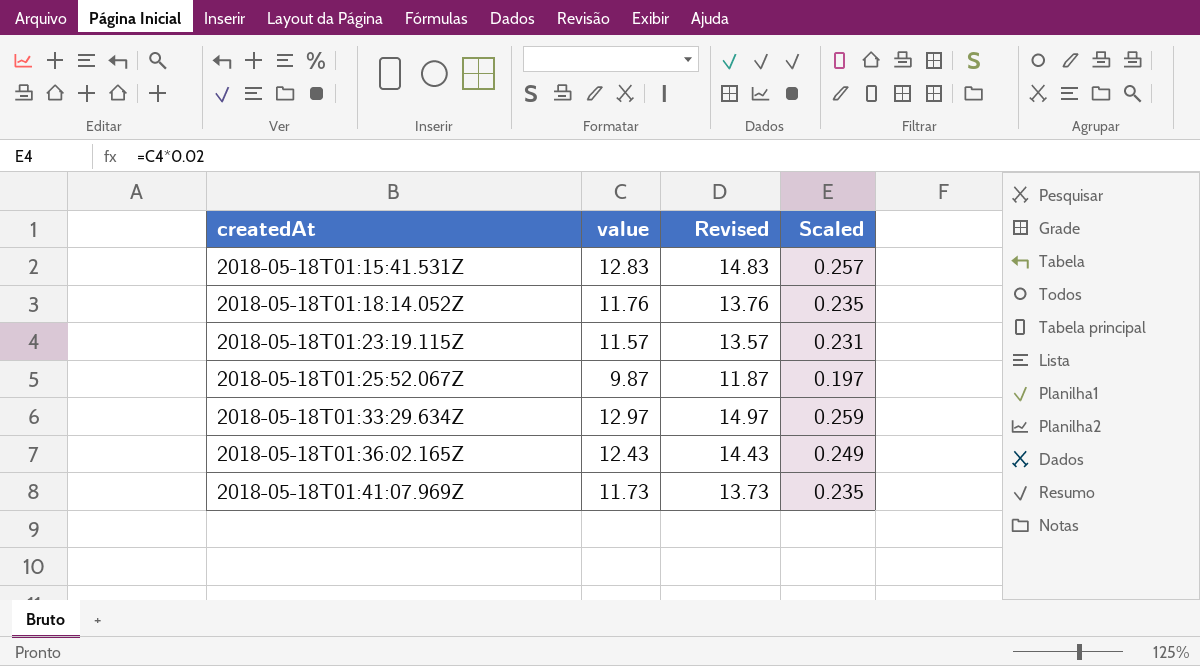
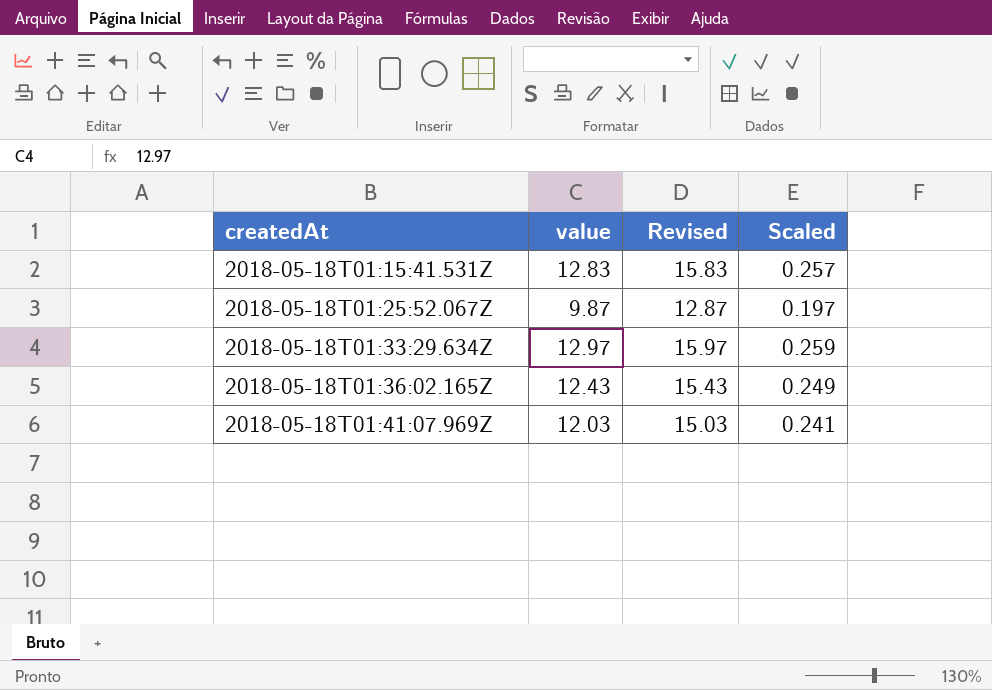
column Revised | formula: [value] + 2 -> [value] + 3
row 2018-05-18T01:18:14.052Z: 11.76 | 13.76 | 0.235 -> none
row 2018-05-18T01:23:19.115Z: 11.57 | 13.57 | 0.231 -> none
2018-05-18T01:41:07.969Z | value: 11.73 -> 12.03
2018-05-18T01:41:07.969Z | Scaled: 0.235 -> 0.241

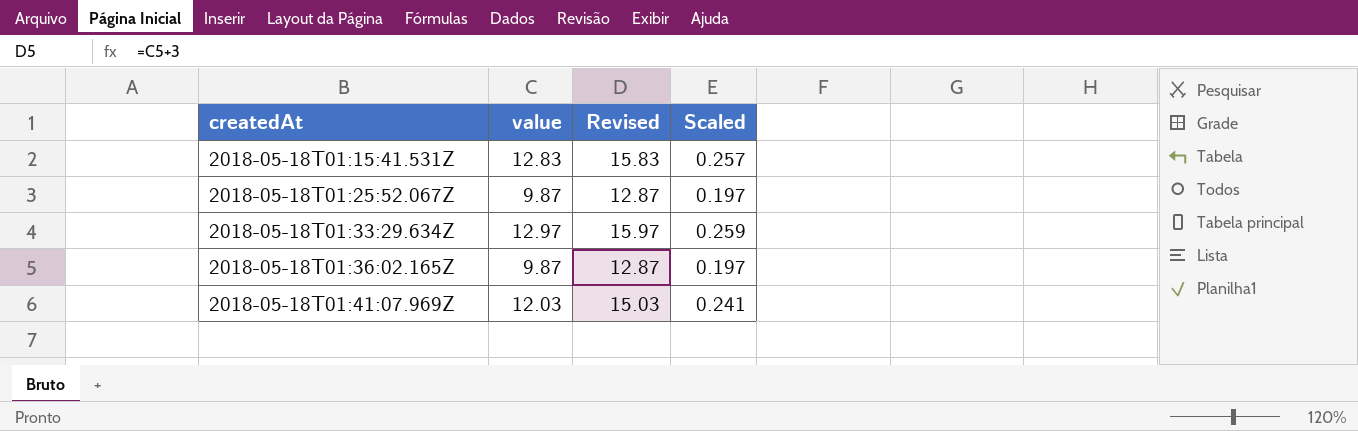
2018-05-18T01:36:02.165Z | value: 12.43 -> 9.87
2018-05-18T01:36:02.165Z | Revised: 15.43 -> 12.87
2018-05-18T01:36:02.165Z | Scaled: 0.249 -> 0.197

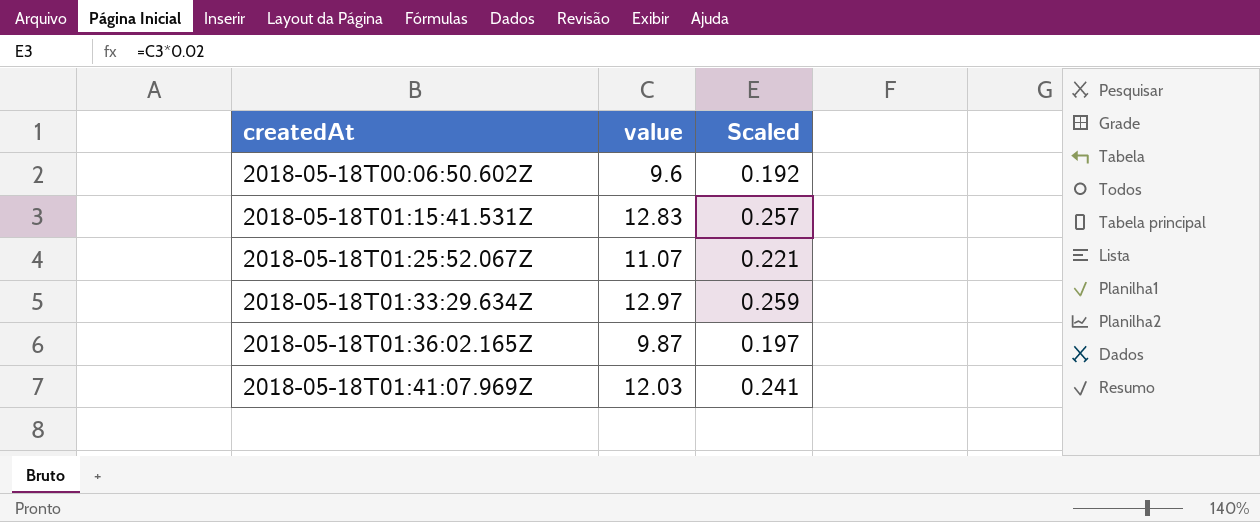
column Revised | formula: [value] + 3 -> none
row 2018-05-18T00:06:50.602Z: none -> 9.6 | 0.192
2018-05-18T01:25:52.067Z | value: 9.87 -> 11.07
2018-05-18T01:25:52.067Z | Scaled: 0.197 -> 0.221

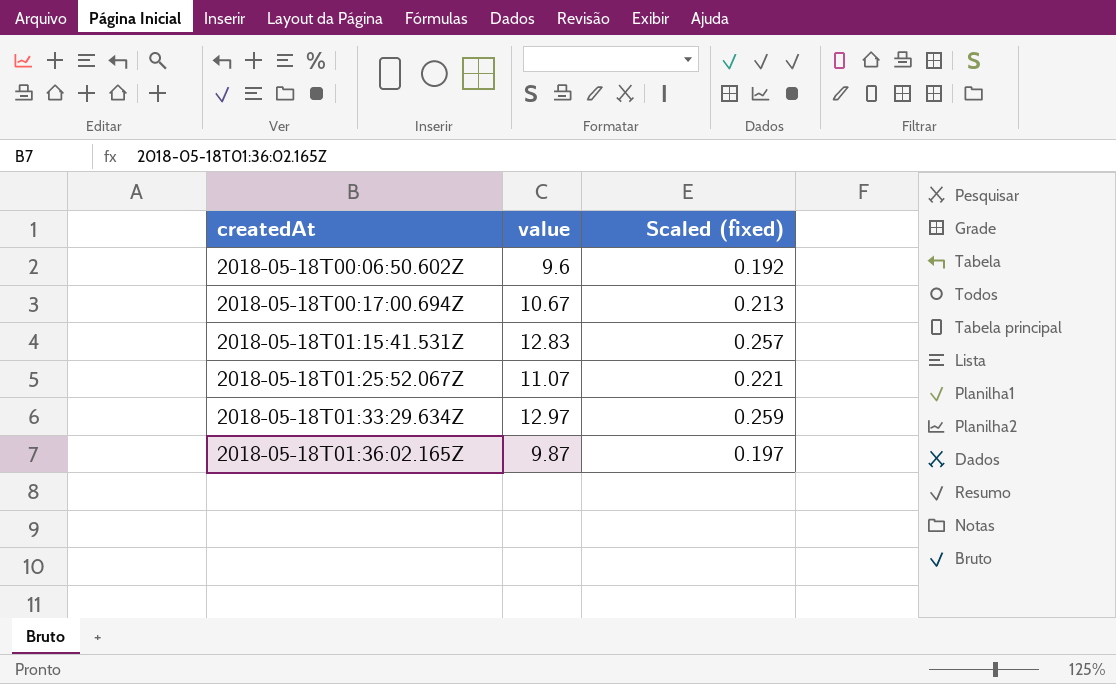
column name: Scaled -> Scaled (fixed)
row 2018-05-18T01:41:07.969Z: 12.03 | 0.241 -> none
row 2018-05-18T00:17:00.694Z: none -> 10.67 | 0.213

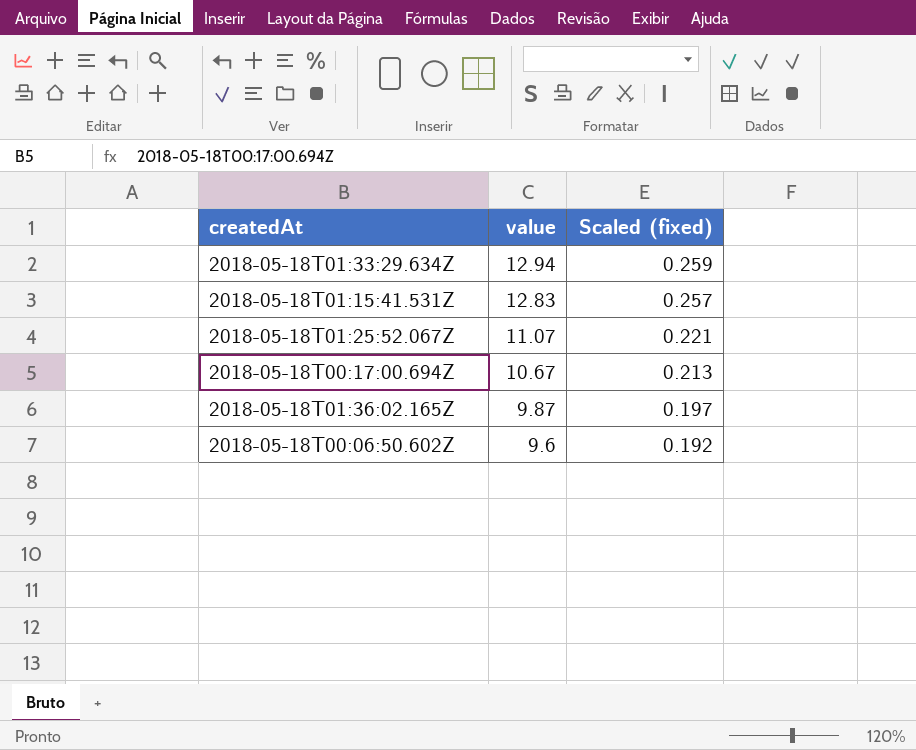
row order: createdAt ascending -> value descending
2018-05-18T01:33:29.634Z | value: 12.97 -> 12.94

